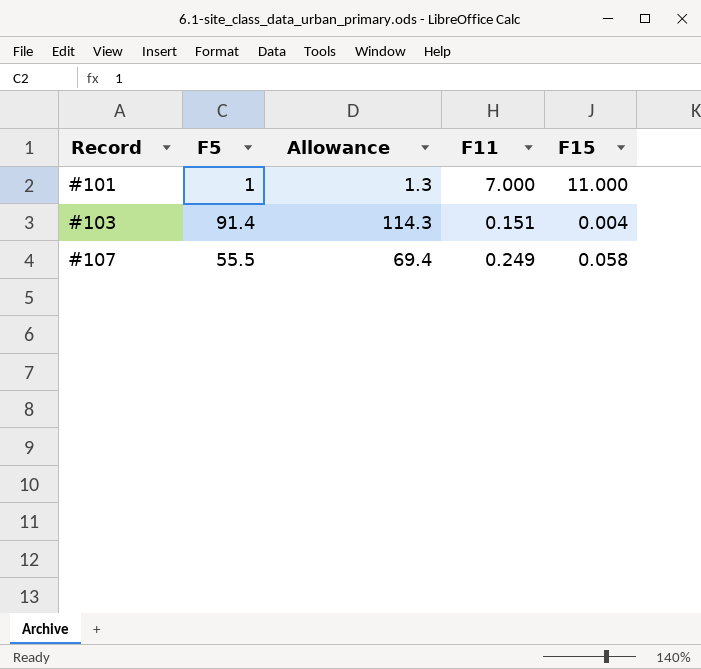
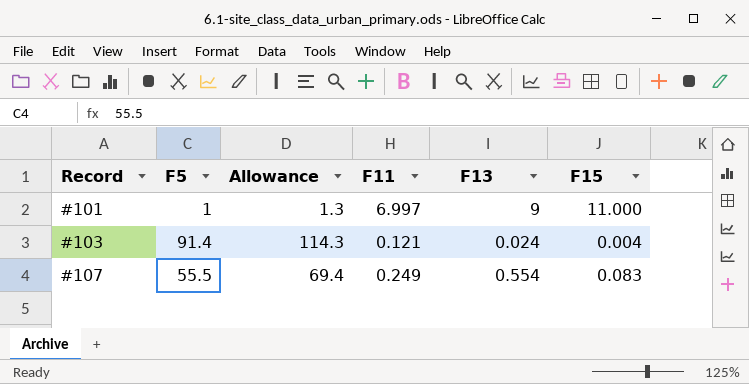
column F13 | position: none -> 5
#101 | F11: 7.000 -> 6.997
#103 | F11: 0.151 -> 0.121
#107 | F15: 0.058 -> 0.083

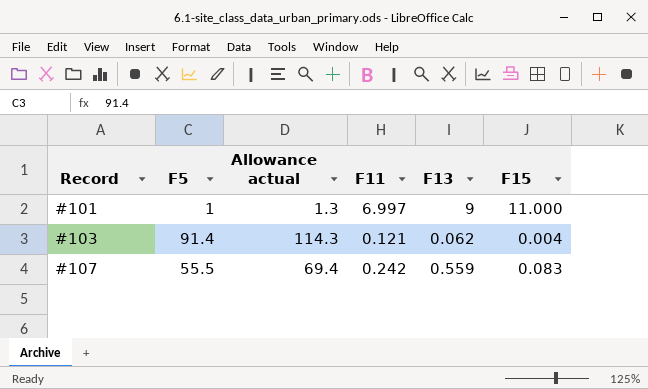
column name: Allowance -> Allowance actual
#103 | F13: 0.024 -> 0.062
#107 | F11: 0.249 -> 0.242
#107 | F13: 0.554 -> 0.559

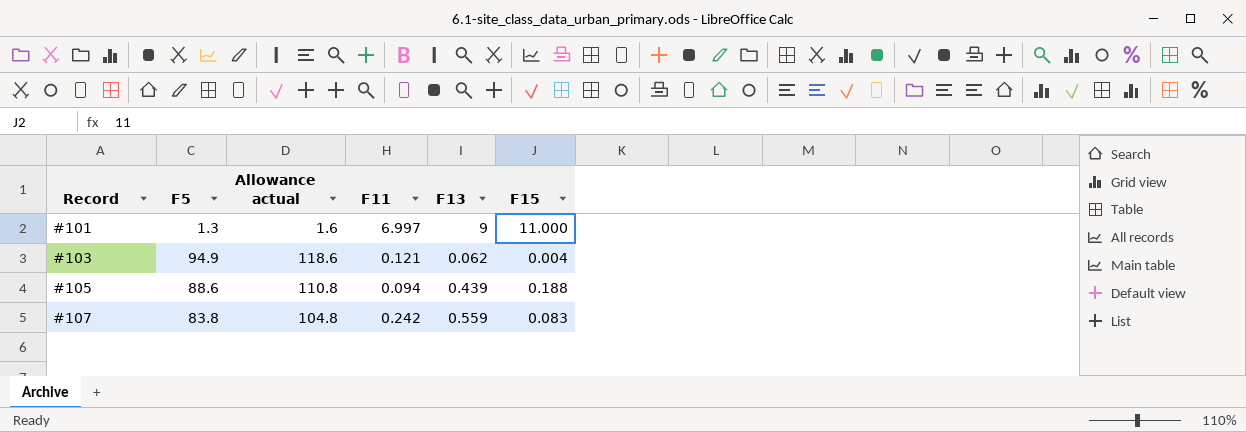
#101 | F5: 1 -> 1.3
#101 | Allowance actual: 1.3 -> 1.6
#103 | F5: 91.4 -> 94.9
#103 | Allowance actual: 114.3 -> 118.6
row #105: none -> 88.6 | 110.8 | 0.094 | 0.439 | 0.188
#107 | F5: 55.5 -> 83.8
#107 | Allowance actual: 69.4 -> 104.8

